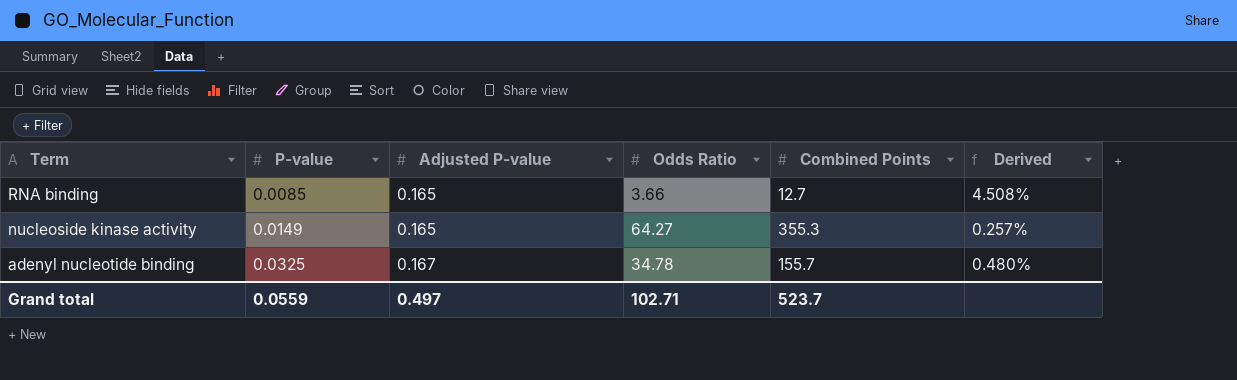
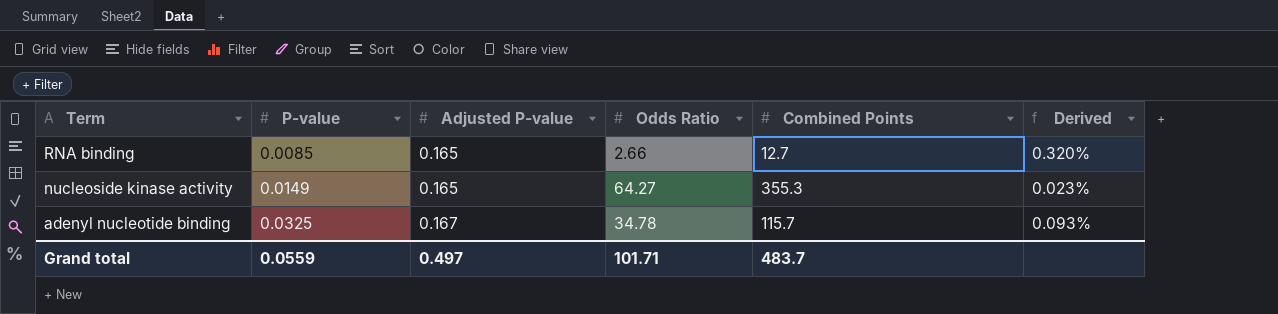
column Derived | formula: [Adjusted P-value] / [Odds Ratio] -> [P-value] / [Odds Ratio]
RNA binding | Odds Ratio: 3.66 -> 2.66
adenyl nucleotide binding | Combined Points: 155.7 -> 115.7
Grand total | Odds Ratio: 102.71 -> 101.71
Grand total | Combined Points: 523.7 -> 483.7

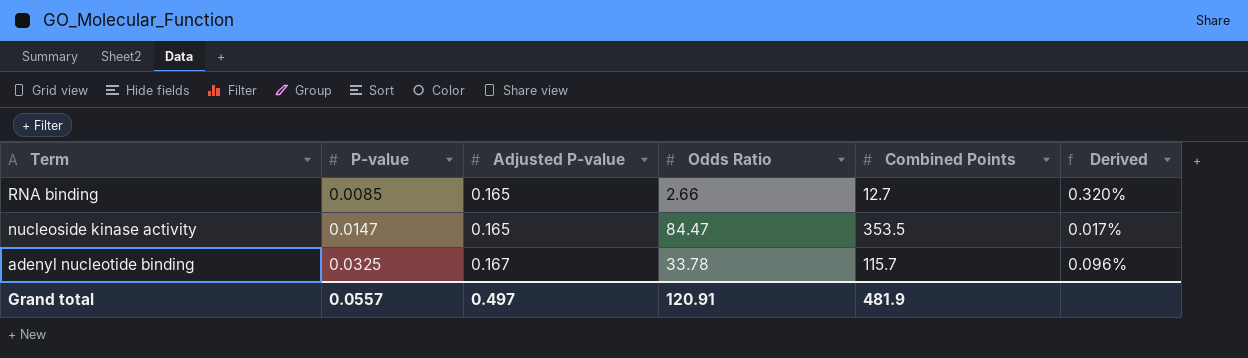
nucleoside kinase activity | P-value: 0.0149 -> 0.0147
nucleoside kinase activity | Odds Ratio: 64.27 -> 84.47
nucleoside kinase activity | Combined Points: 355.3 -> 353.5
nucleoside kinase activity | Derived: 0.023% -> 0.017%
adenyl nucleotide binding | Odds Ratio: 34.78 -> 33.78
adenyl nucleotide binding | Derived: 0.093% -> 0.096%
Grand total | P-value: 0.0559 -> 0.0557
Grand total | Odds Ratio: 101.71 -> 120.91
Grand total | Combined Points: 483.7 -> 481.9

